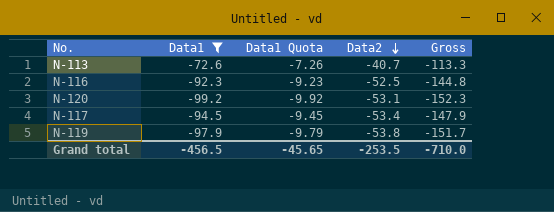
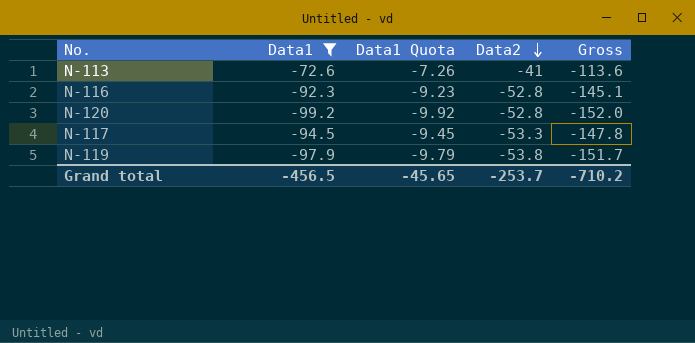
N-113 | Data2: -40.7 -> -41
N-113 | Gross: -113.3 -> -113.6
N-116 | Data2: -52.5 -> -52.8
N-116 | Gross: -144.8 -> -145.1
N-120 | Data2: -53.1 -> -52.8
N-120 | Gross: -152.3 -> -152.0
N-117 | Data2: -53.4 -> -53.3
N-117 | Gross: -147.9 -> -147.8
Grand total | Data2: -253.5 -> -253.7
Grand total | Gross: -710.0 -> -710.2

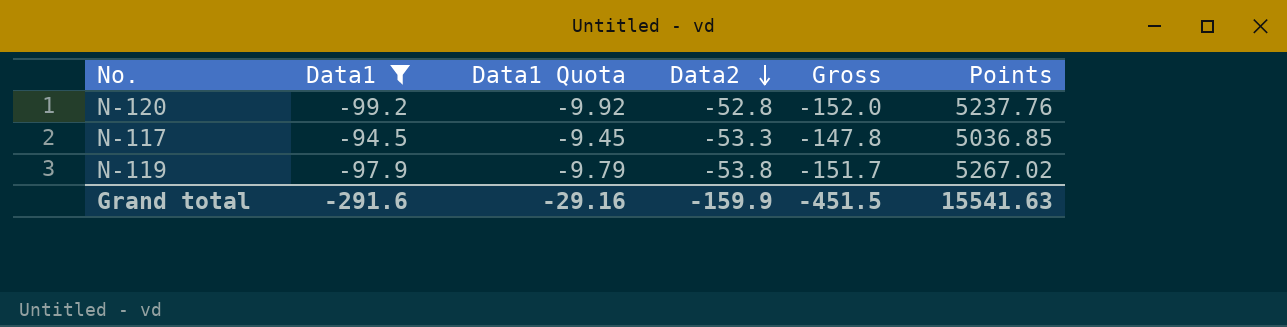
column Points | formula: none -> [Data1] * [Data2]
row N-113: -72.6 | -7.26 | -41 | -113.6 -> none
row N-116: -92.3 | -9.23 | -52.8 | -145.1 -> none
Grand total | Data1: -456.5 -> -291.6
Grand total | Data1 Quota: -45.65 -> -29.16
Grand total | Data2: -253.7 -> -159.9
Grand total | Gross: -710.2 -> -451.5

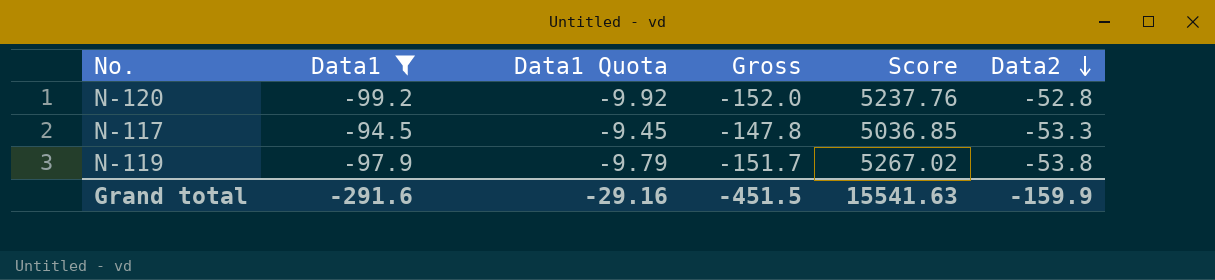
column name: Points -> Score
column Data2 | position: 4 -> 6

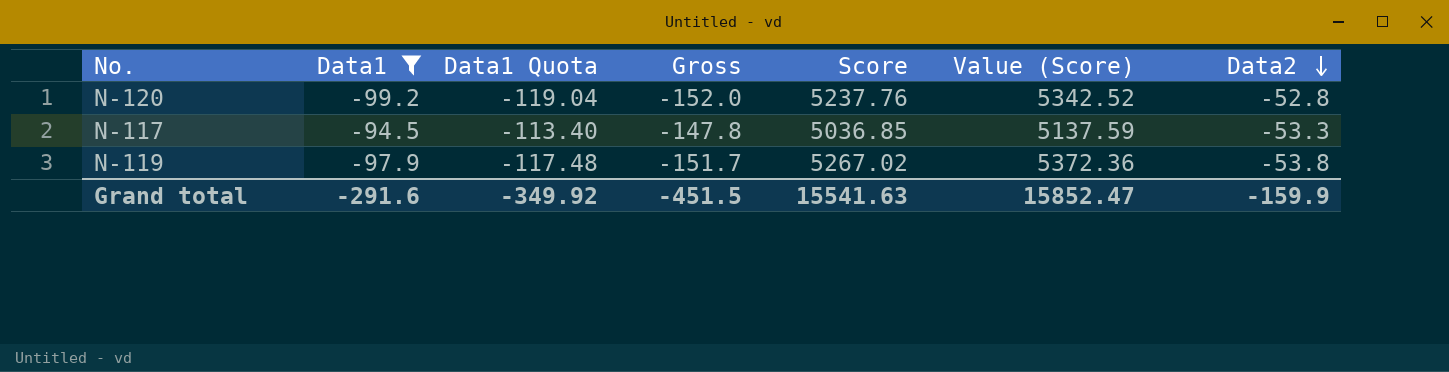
column Data1 Quota | formula: [Data1] * 0.1 -> [Data1] * 1.2
column Value (Score) | formula: none -> [Score] * 1.02
Grand total | Data1 Quota: -29.16 -> -349.92

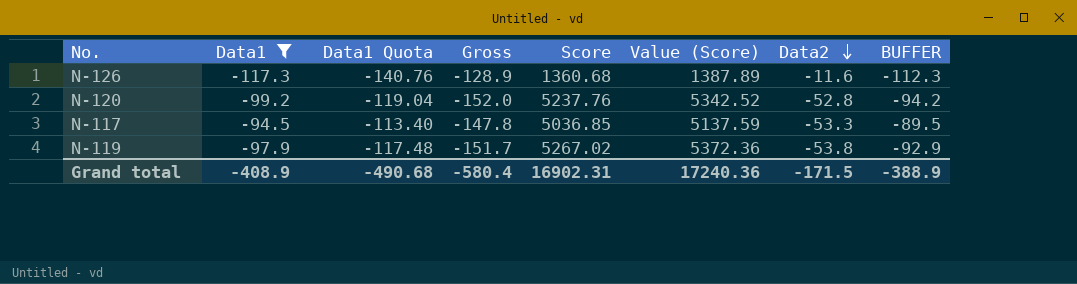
column BUFFER | formula: none -> [Data1] + 5
row N-126: none -> -117.3 | -140.76 | -128.9 | 1360.68 | 1387.89 | -11.6 | -112.3
Grand total | Data1: -291.6 -> -408.9
Grand total | Data1 Quota: -349.92 -> -490.68
Grand total | Gross: -451.5 -> -580.4
Grand total | Score: 15541.63 -> 16902.31
Grand total | Value (Score): 15852.47 -> 17240.36
Grand total | Data2: -159.9 -> -171.5

